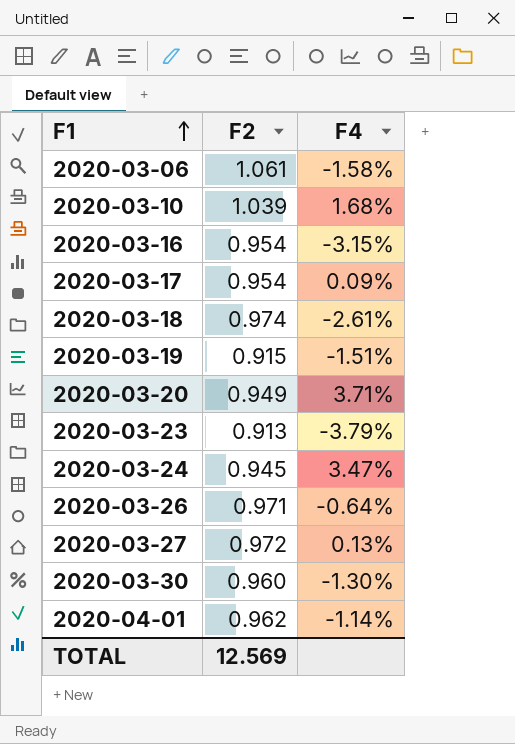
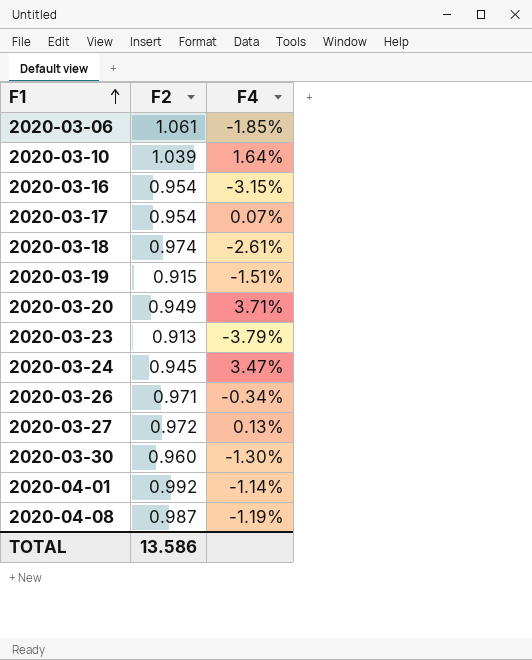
2020-03-06 | F4: -1.58% -> -1.85%
2020-03-10 | F4: 1.68% -> 1.64%
2020-03-17 | F4: 0.09% -> 0.07%
2020-03-26 | F4: -0.64% -> -0.34%
2020-04-01 | F2: 0.962 -> 0.992
row 2020-04-08: none -> 0.987 | -1.19%
TOTAL | F2: 12.569 -> 13.586

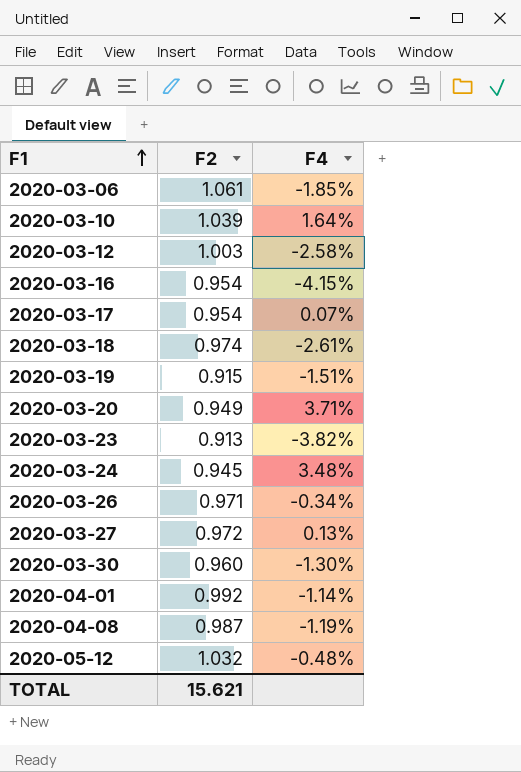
row 2020-03-12: none -> 1.003 | -2.58%
2020-03-16 | F4: -3.15% -> -4.15%
2020-03-23 | F4: -3.79% -> -3.82%
2020-03-24 | F4: 3.47% -> 3.48%
row 2020-05-12: none -> 1.032 | -0.48%
TOTAL | F2: 13.586 -> 15.621

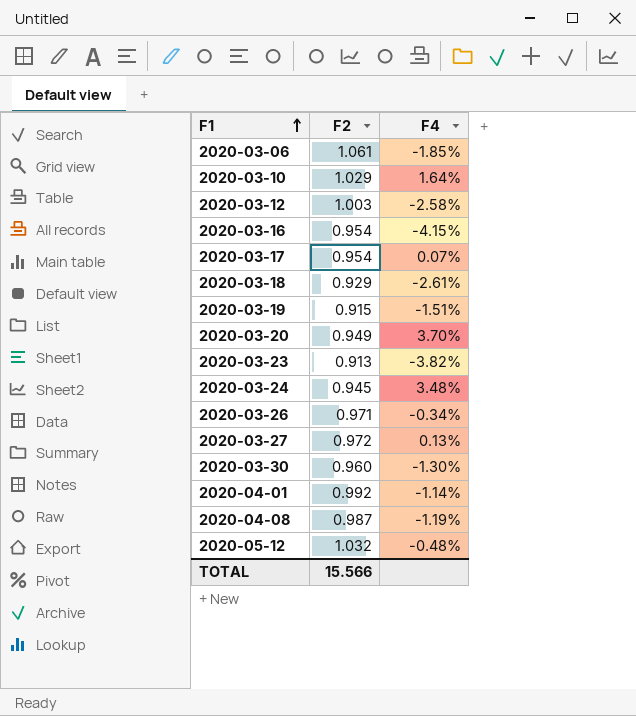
2020-03-10 | F2: 1.039 -> 1.029
2020-03-18 | F2: 0.974 -> 0.929
2020-03-20 | F4: 3.71% -> 3.70%
TOTAL | F2: 15.621 -> 15.566

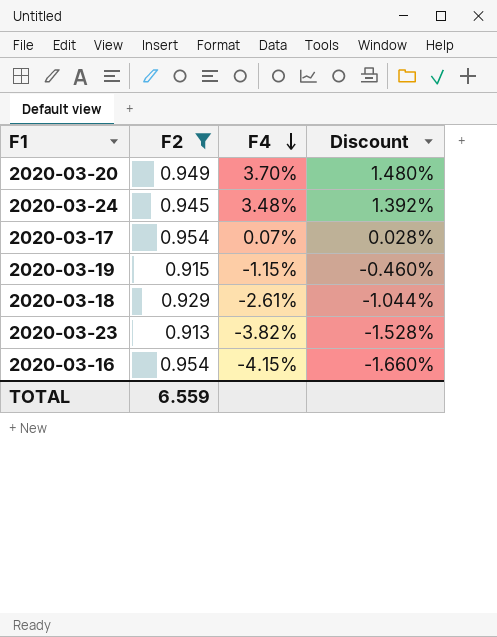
filter: none -> F2 <= 0.954
row order: F1 ascending -> F4 descending
column Discount | formula: none -> [F4] * 0.4
2020-03-19 | F4: -1.51% -> -1.15%
TOTAL | F2: 15.566 -> 6.559

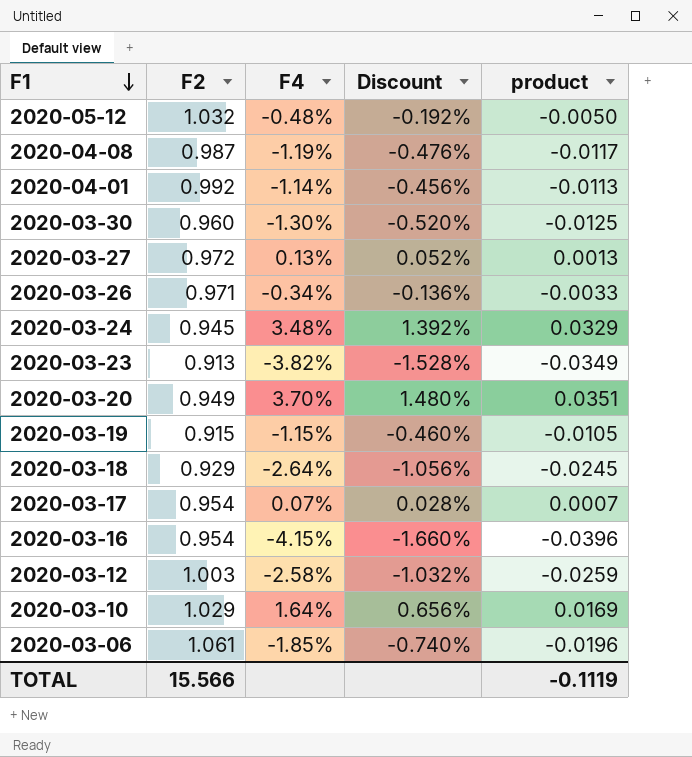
filter: F2 <= 0.954 -> none
row order: F4 descending -> F1 descending
column product | formula: none -> [F2] * [F4]
2020-03-18 | F4: -2.61% -> -2.64%
2020-03-18 | Discount: -1.044% -> -1.056%
TOTAL | F2: 6.559 -> 15.566

